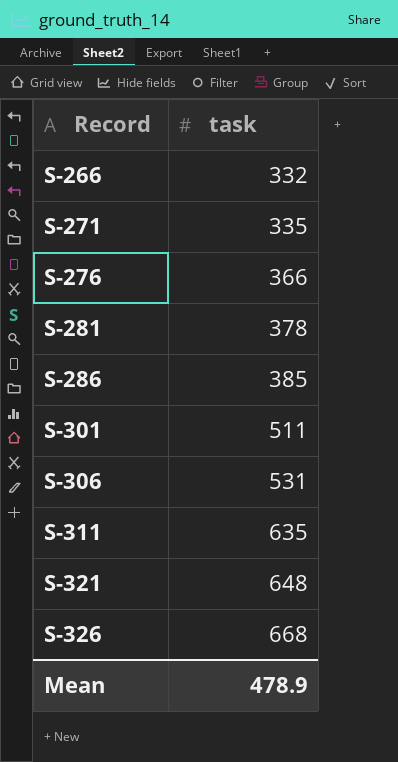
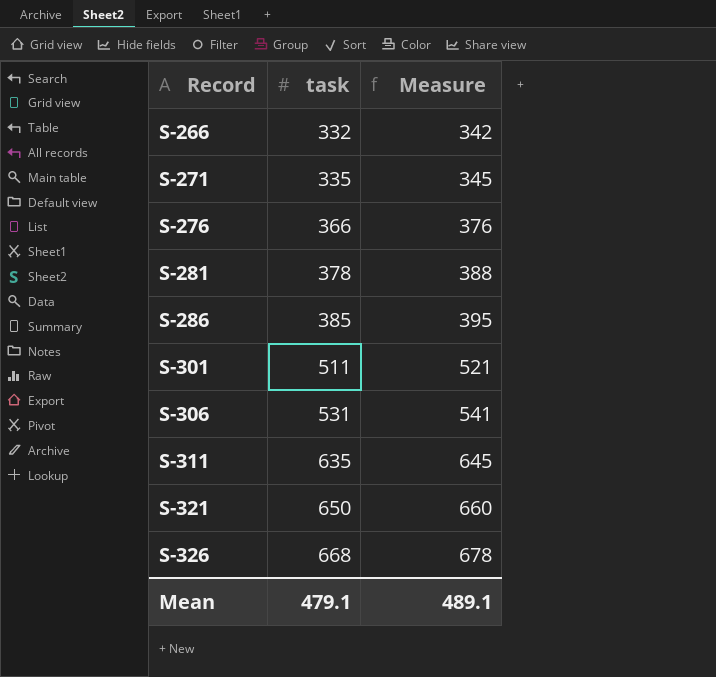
column Measure | formula: none -> [task] + 10
S-321 | task: 648 -> 650
Mean | task: 478.9 -> 479.1

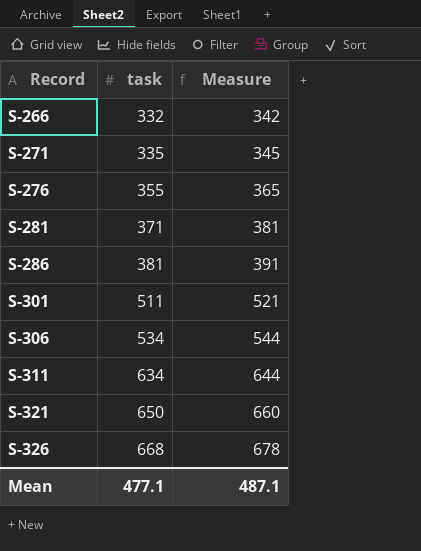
S-276 | task: 366 -> 355
S-276 | Measure: 376 -> 365
S-281 | task: 378 -> 371
S-281 | Measure: 388 -> 381
S-286 | task: 385 -> 381
S-286 | Measure: 395 -> 391
S-306 | task: 531 -> 534
S-306 | Measure: 541 -> 544
S-311 | task: 635 -> 634
S-311 | Measure: 645 -> 644
Mean | task: 479.1 -> 477.1
Mean | Measure: 489.1 -> 487.1

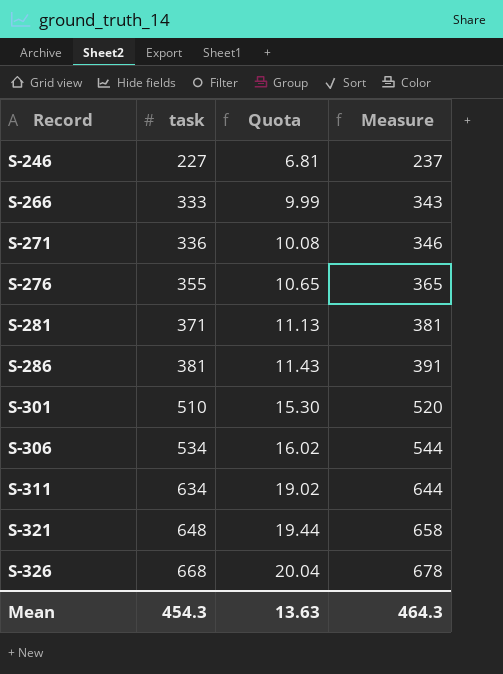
column Quota | formula: none -> [task] * 0.03
row S-246: none -> 227 | 6.81 | 237
S-266 | task: 332 -> 333
S-266 | Measure: 342 -> 343
S-271 | task: 335 -> 336
S-271 | Measure: 345 -> 346
S-301 | task: 511 -> 510
S-301 | Measure: 521 -> 520
S-321 | task: 650 -> 648
S-321 | Measure: 660 -> 658
Mean | task: 477.1 -> 454.3
Mean | Measure: 487.1 -> 464.3

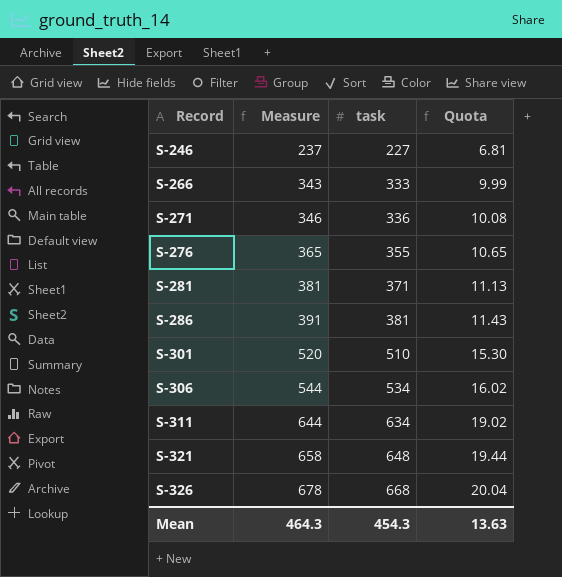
column Measure | position: 4 -> 2

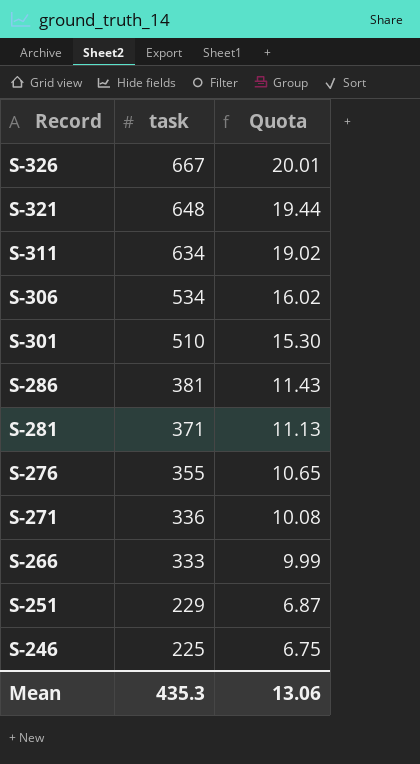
row order: Record ascending -> Record descending
column Measure | formula: [task] + 10 -> none
S-326 | task: 668 -> 667
S-326 | Quota: 20.04 -> 20.01
row S-251: none -> 229 | 6.87
S-246 | task: 227 -> 225
S-246 | Quota: 6.81 -> 6.75
Mean | task: 454.3 -> 435.3
Mean | Quota: 13.63 -> 13.06

